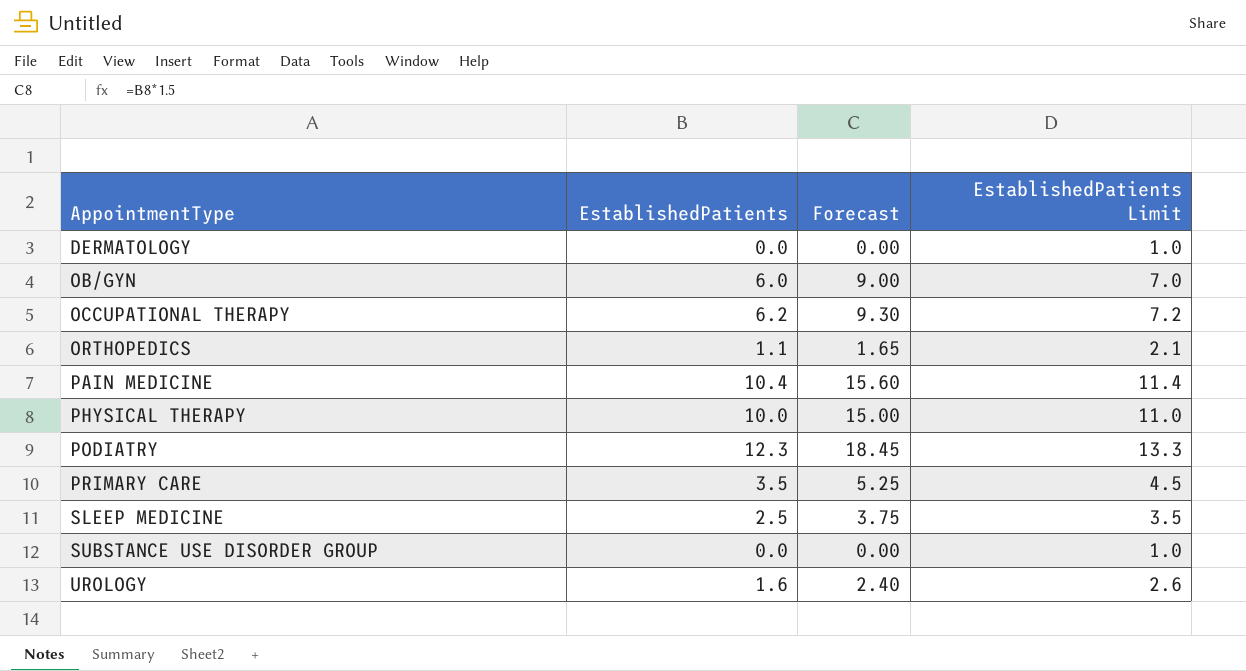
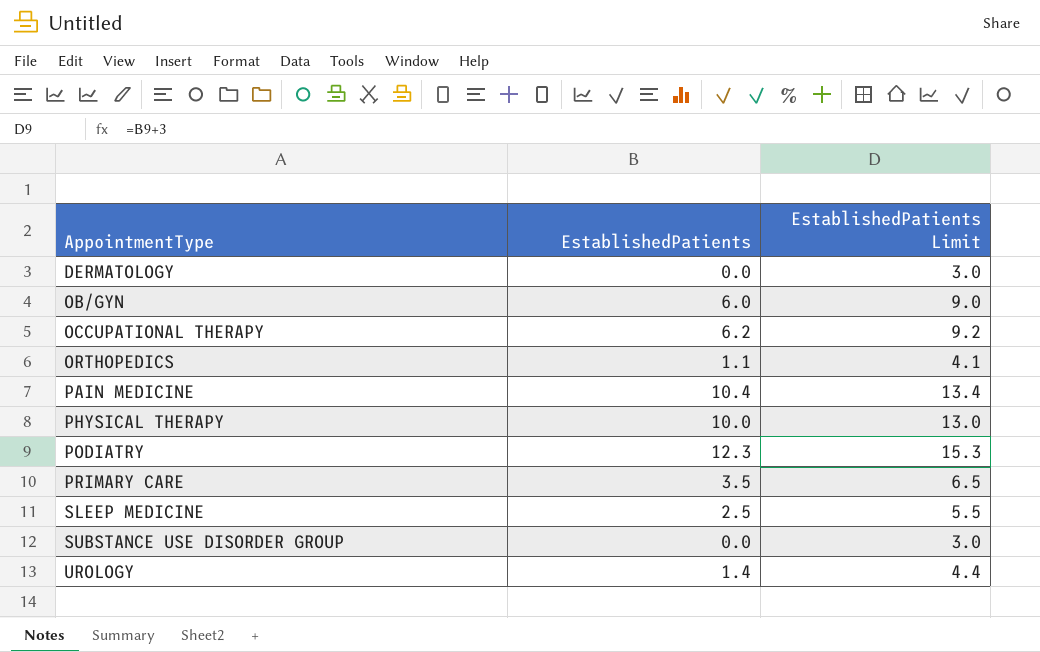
column Forecast | formula: [EstablishedPatients] * 1.5 -> none
column EstablishedPatients Limit | formula: [EstablishedPatients] + 1 -> [EstablishedPatients] + 3
UROLOGY | EstablishedPatients: 1.6 -> 1.4

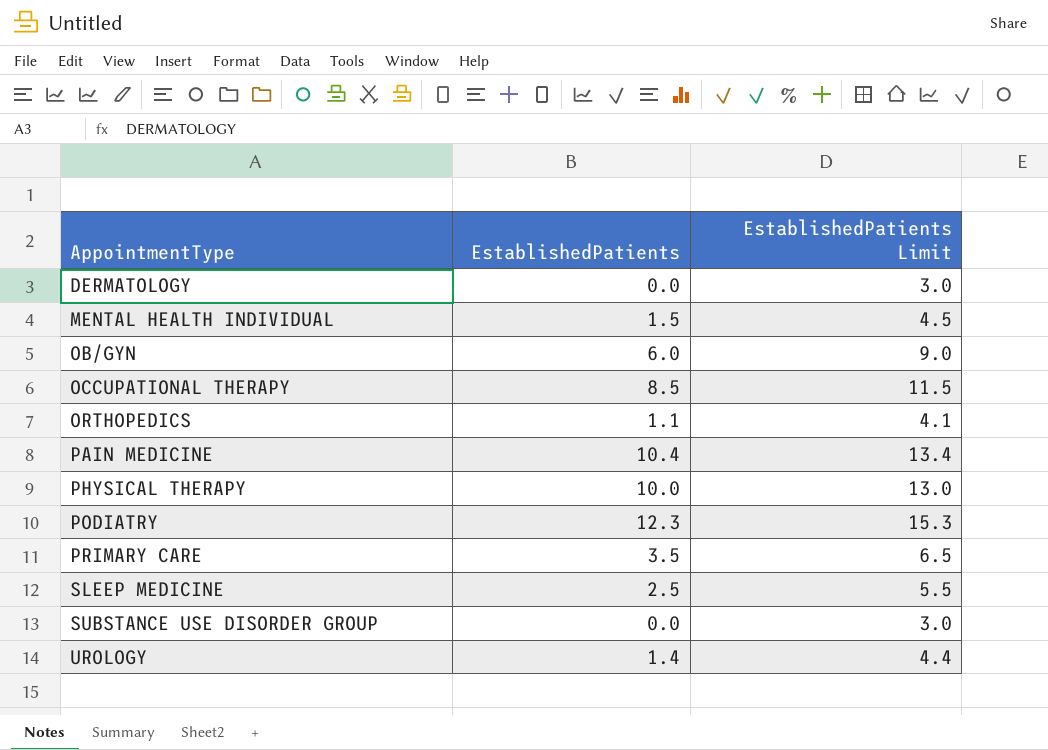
row MENTAL HEALTH INDIVIDUAL: none -> 1.5 | 4.5
OCCUPATIONAL THERAPY | EstablishedPatients: 6.2 -> 8.5
OCCUPATIONAL THERAPY | EstablishedPatients Limit: 9.2 -> 11.5

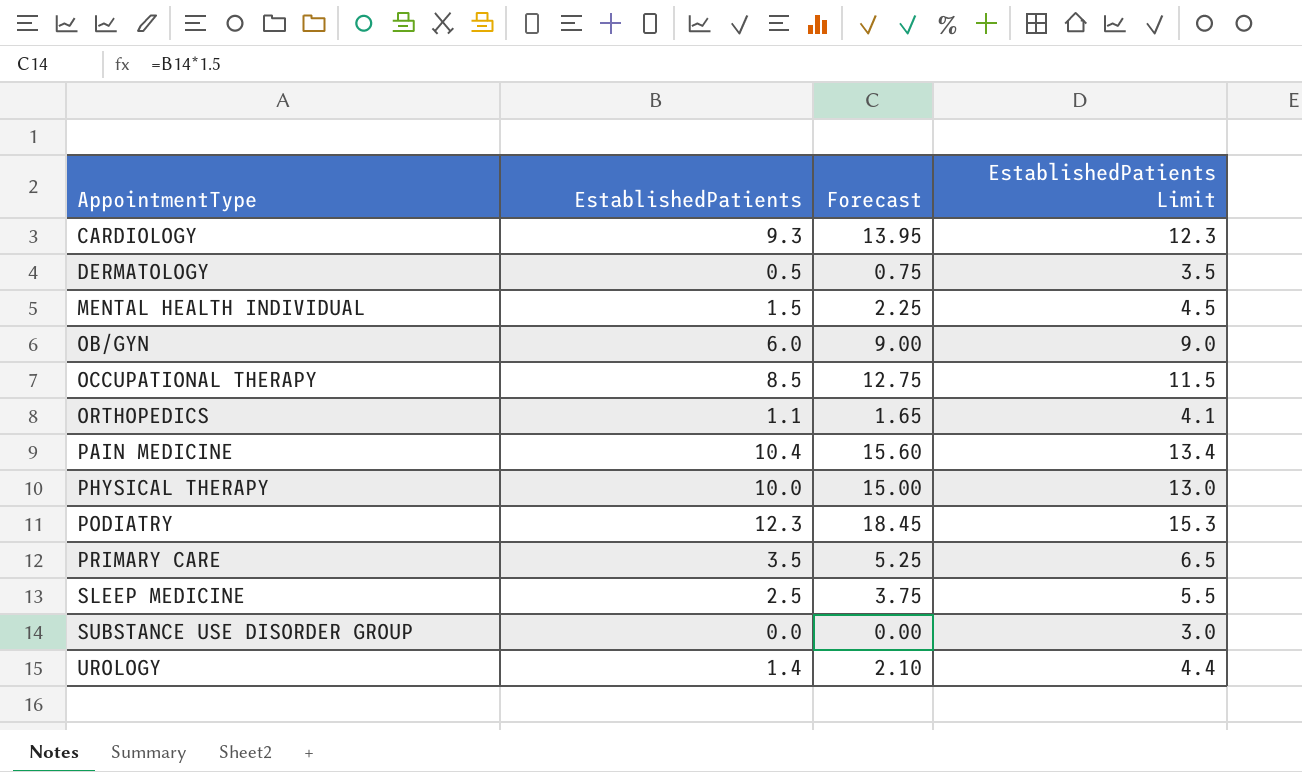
column Forecast | formula: none -> [EstablishedPatients] * 1.5
row CARDIOLOGY: none -> 9.3 | 13.95 | 12.3
DERMATOLOGY | EstablishedPatients: 0.0 -> 0.5
DERMATOLOGY | EstablishedPatients Limit: 3.0 -> 3.5

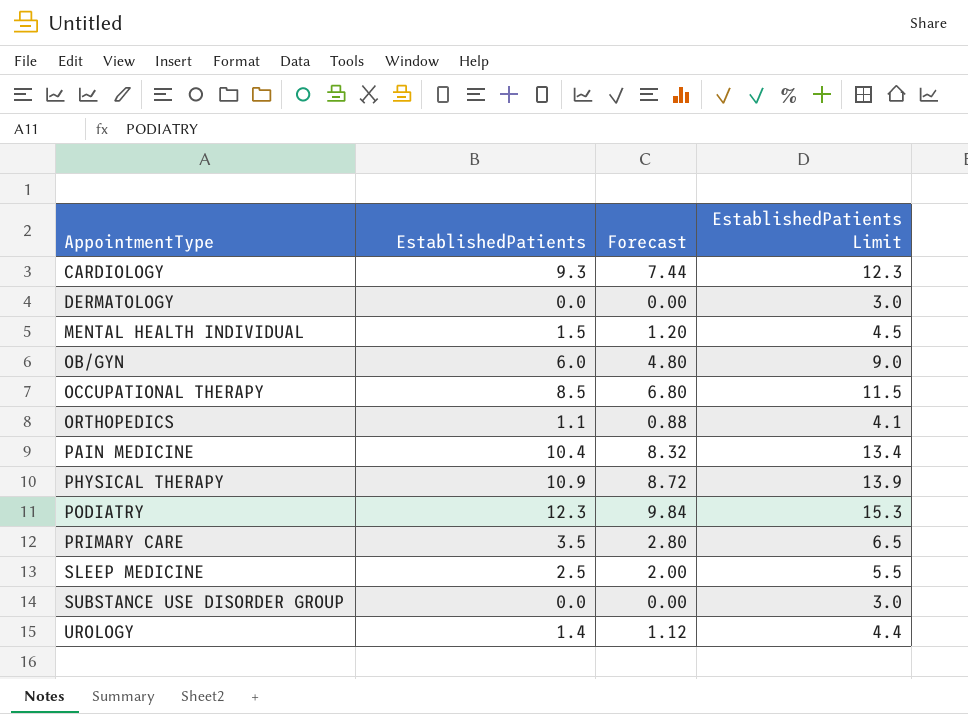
column Forecast | formula: [EstablishedPatients] * 1.5 -> [EstablishedPatients] * 0.8
DERMATOLOGY | EstablishedPatients: 0.5 -> 0.0
DERMATOLOGY | EstablishedPatients Limit: 3.5 -> 3.0
PHYSICAL THERAPY | EstablishedPatients: 10.0 -> 10.9
PHYSICAL THERAPY | EstablishedPatients Limit: 13.0 -> 13.9

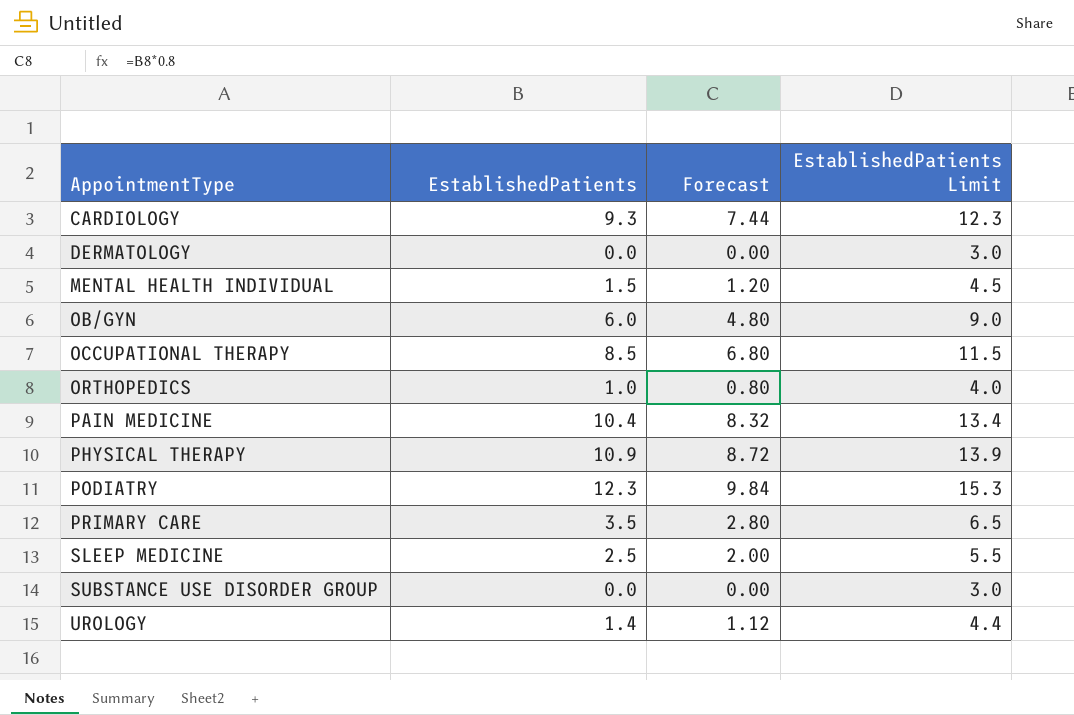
ORTHOPEDICS | EstablishedPatients: 1.1 -> 1.0
ORTHOPEDICS | Forecast: 0.88 -> 0.80
ORTHOPEDICS | EstablishedPatients Limit: 4.1 -> 4.0

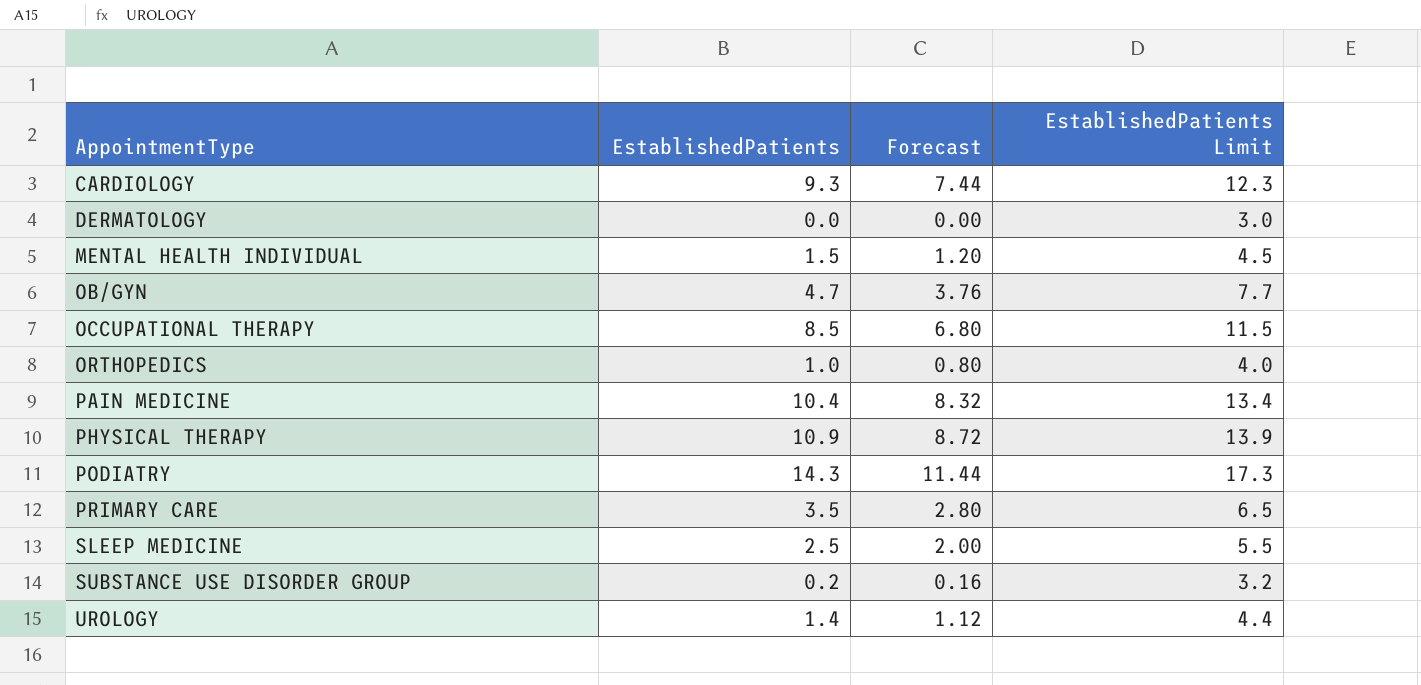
OB/GYN | EstablishedPatients: 6.0 -> 4.7
OB/GYN | Forecast: 4.80 -> 3.76
OB/GYN | EstablishedPatients Limit: 9.0 -> 7.7
PODIATRY | EstablishedPatients: 12.3 -> 14.3
PODIATRY | Forecast: 9.84 -> 11.44
PODIATRY | EstablishedPatients Limit: 15.3 -> 17.3
SUBSTANCE USE DISORDER GROUP | EstablishedPatients: 0.0 -> 0.2
SUBSTANCE USE DISORDER GROUP | Forecast: 0.00 -> 0.16
SUBSTANCE USE DISORDER GROUP | EstablishedPatients Limit: 3.0 -> 3.2

